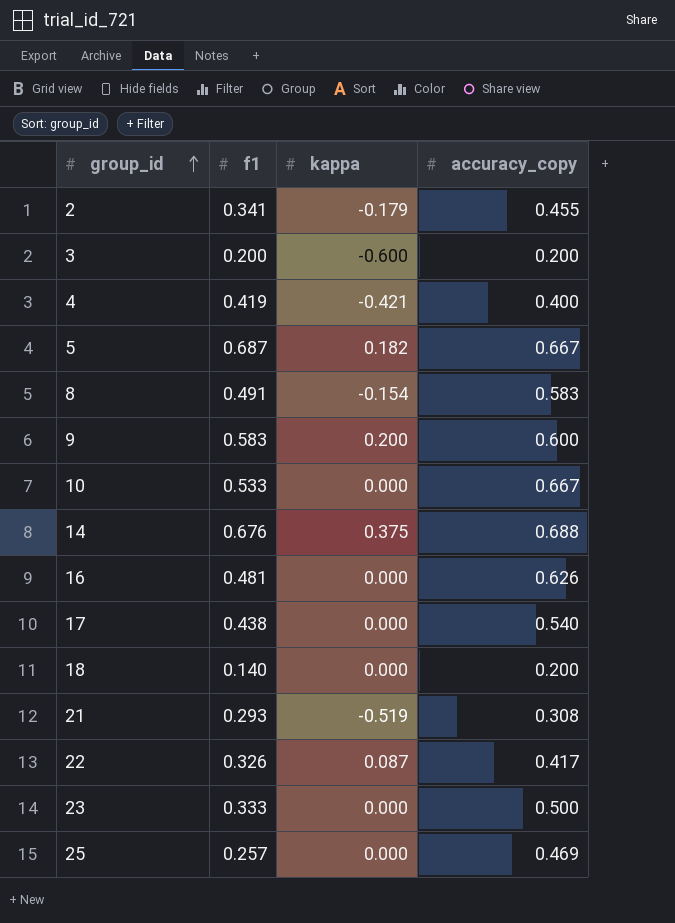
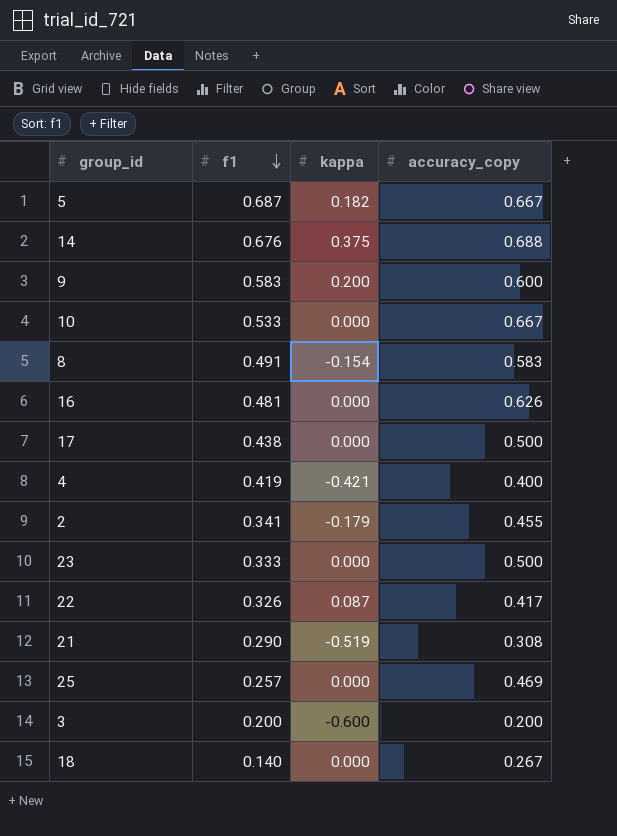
row order: group_id ascending -> f1 descending
17 | accuracy_copy: 0.540 -> 0.500
21 | f1: 0.293 -> 0.290
18 | accuracy_copy: 0.200 -> 0.267

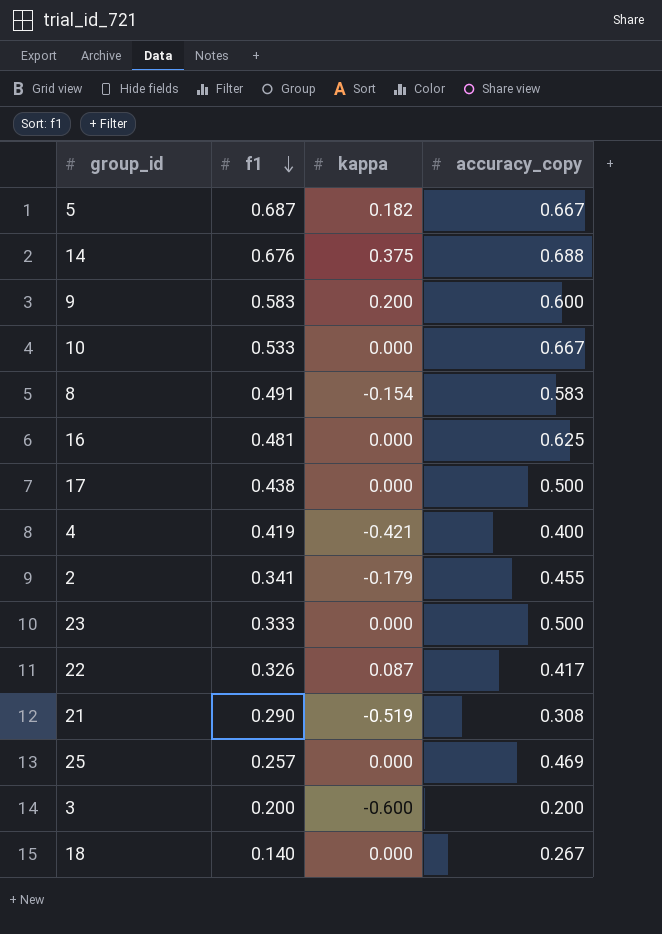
16 | accuracy_copy: 0.626 -> 0.625

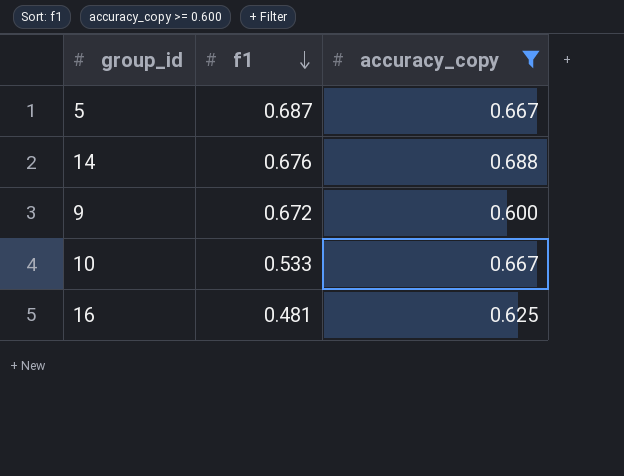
filter: none -> accuracy_copy >= 0.600
column kappa | position: 3 -> none
9 | f1: 0.583 -> 0.672

